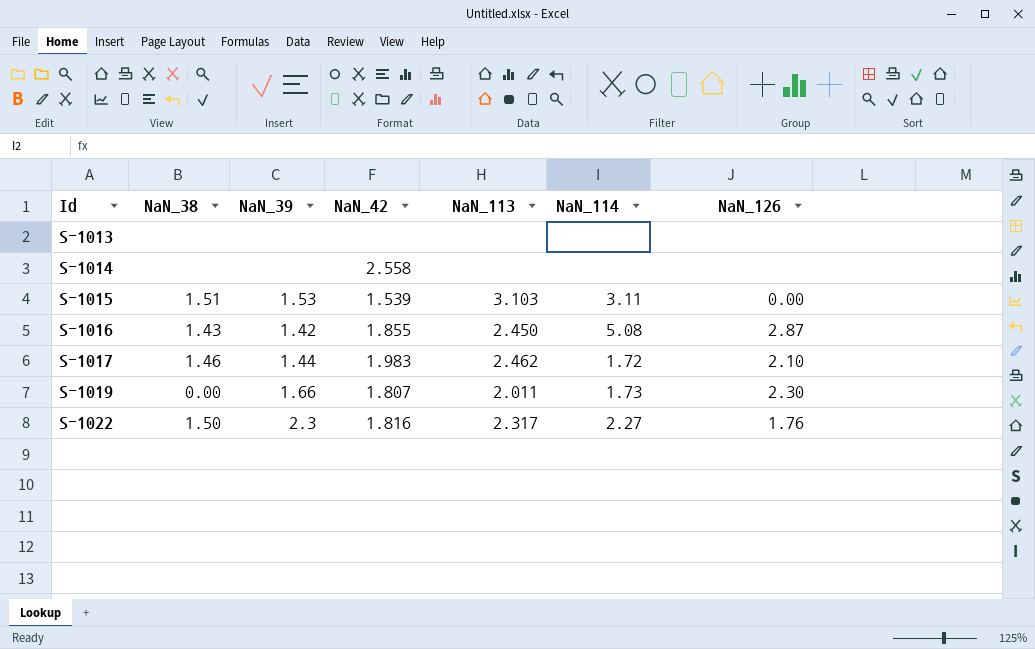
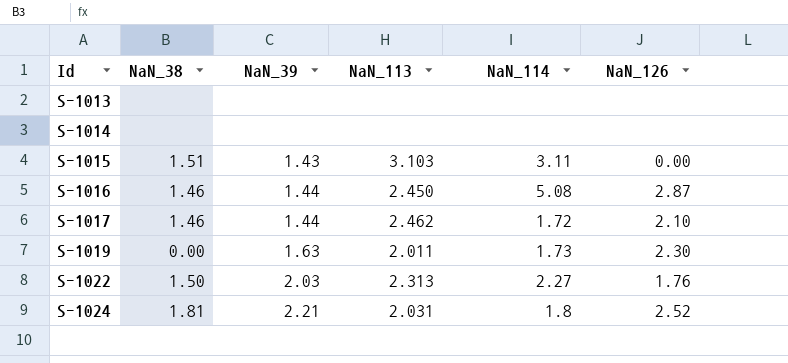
column NaN_42 | position: 4 -> none
S-1015 | NaN_39: 1.53 -> 1.43
S-1016 | NaN_38: 1.43 -> 1.46
S-1016 | NaN_39: 1.42 -> 1.44
S-1019 | NaN_39: 1.66 -> 1.63
S-1022 | NaN_39: 2.3 -> 2.03
S-1022 | NaN_113: 2.317 -> 2.313
row S-1024: none -> 1.81 | 2.21 | 2.031 | 1.8 | 2.52

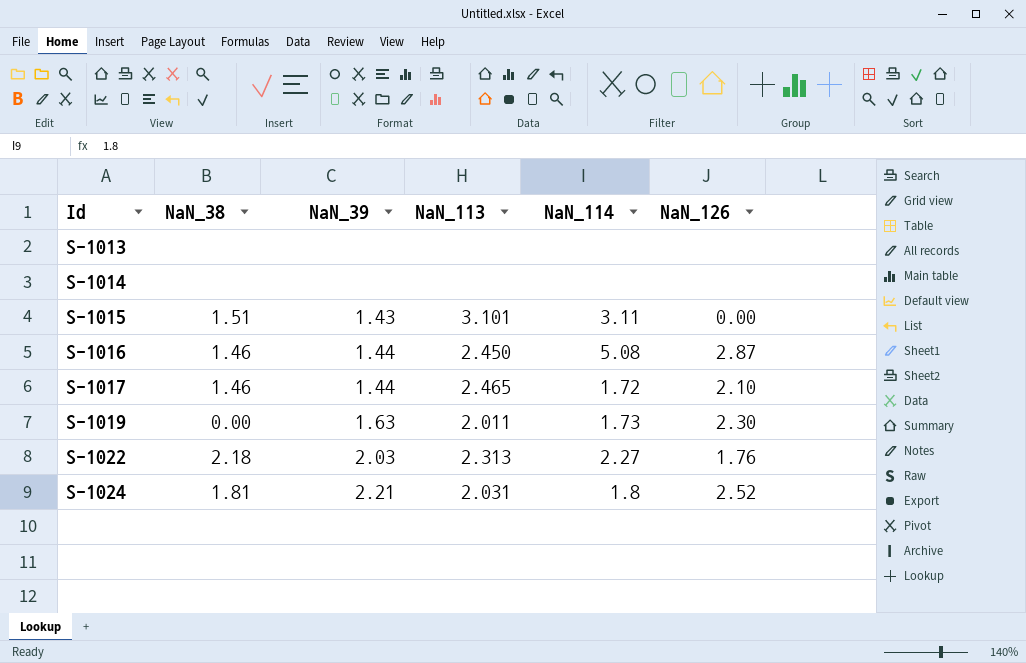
S-1015 | NaN_113: 3.103 -> 3.101
S-1017 | NaN_113: 2.462 -> 2.465
S-1022 | NaN_38: 1.50 -> 2.18

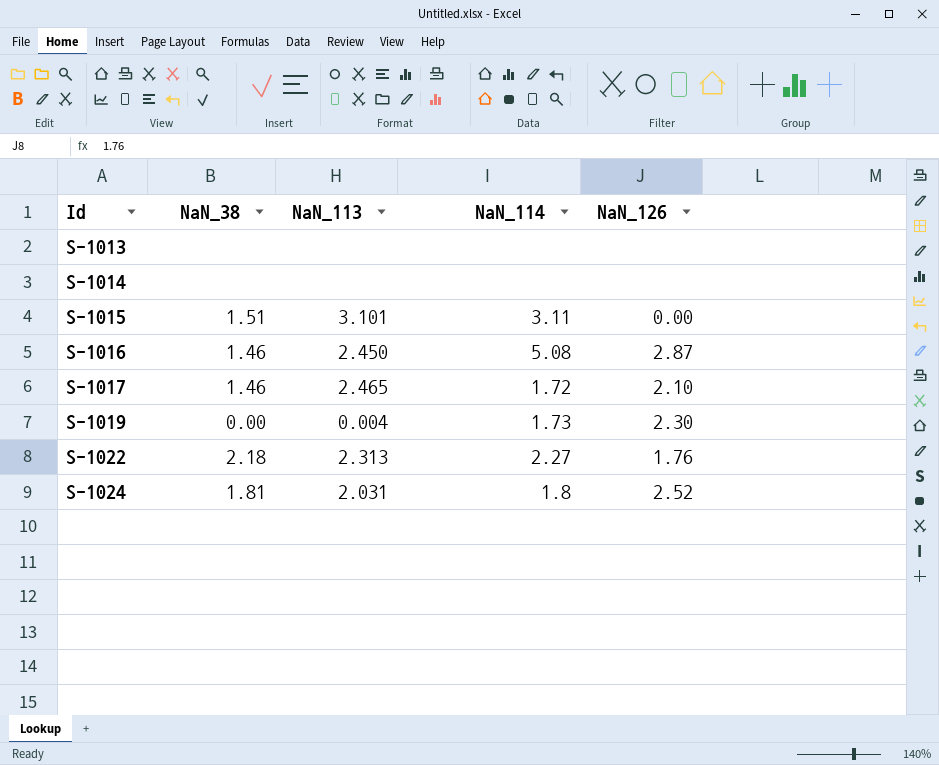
column NaN_39 | position: 3 -> none
S-1019 | NaN_113: 2.011 -> 0.004

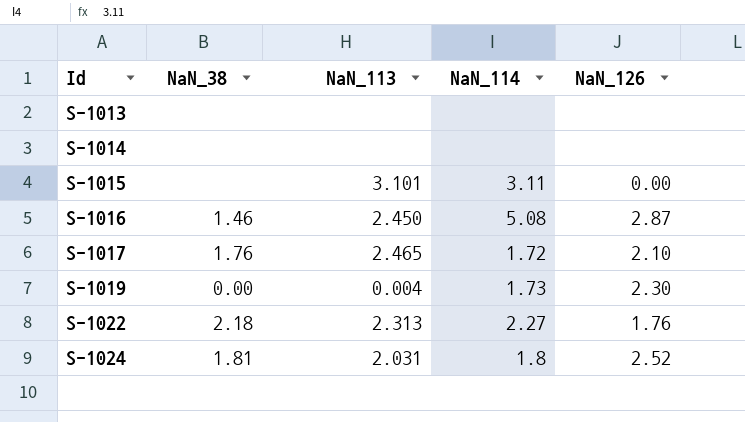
S-1015 | NaN_38: 1.51 -> none
S-1017 | NaN_38: 1.46 -> 1.76

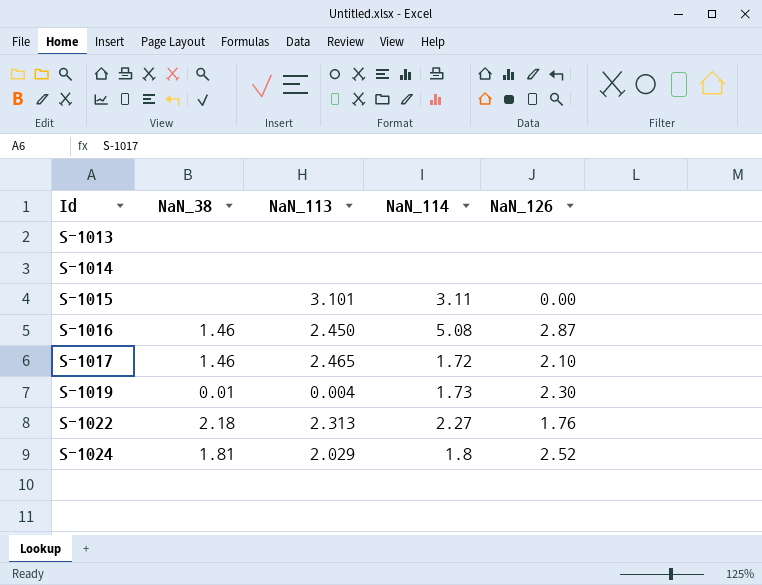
S-1017 | NaN_38: 1.76 -> 1.46
S-1019 | NaN_38: 0.00 -> 0.01
S-1024 | NaN_113: 2.031 -> 2.029

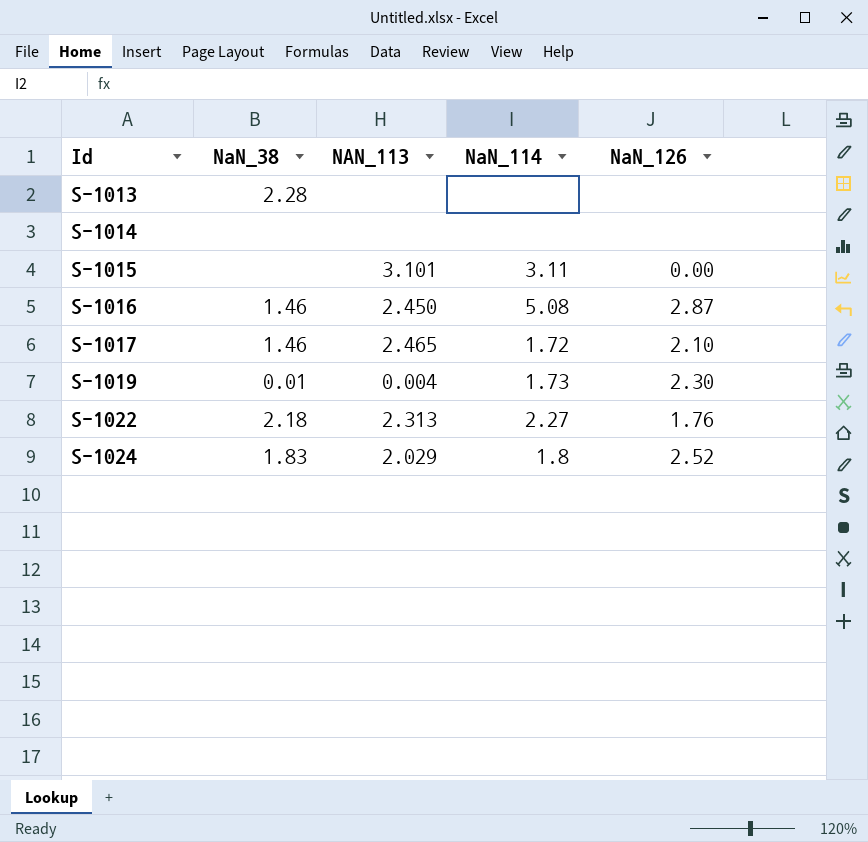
column name: NaN_113 -> NAN_113
S-1013 | NaN_38: none -> 2.28
S-1024 | NaN_38: 1.81 -> 1.83

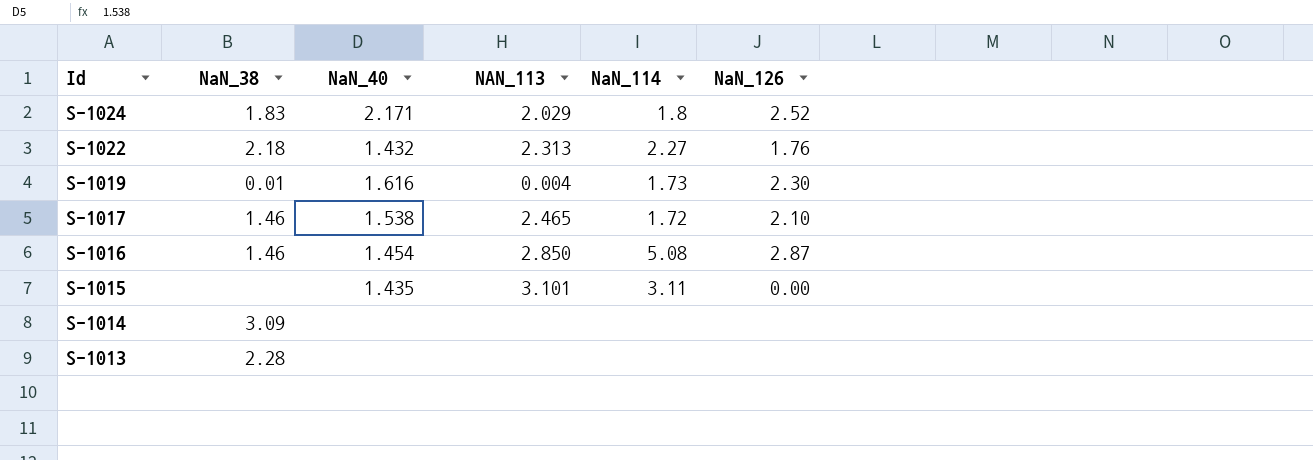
row order: Id ascending -> Id descending
column NaN_40 | position: none -> 3
S-1016 | NAN_113: 2.450 -> 2.850
S-1014 | NaN_38: none -> 3.09

